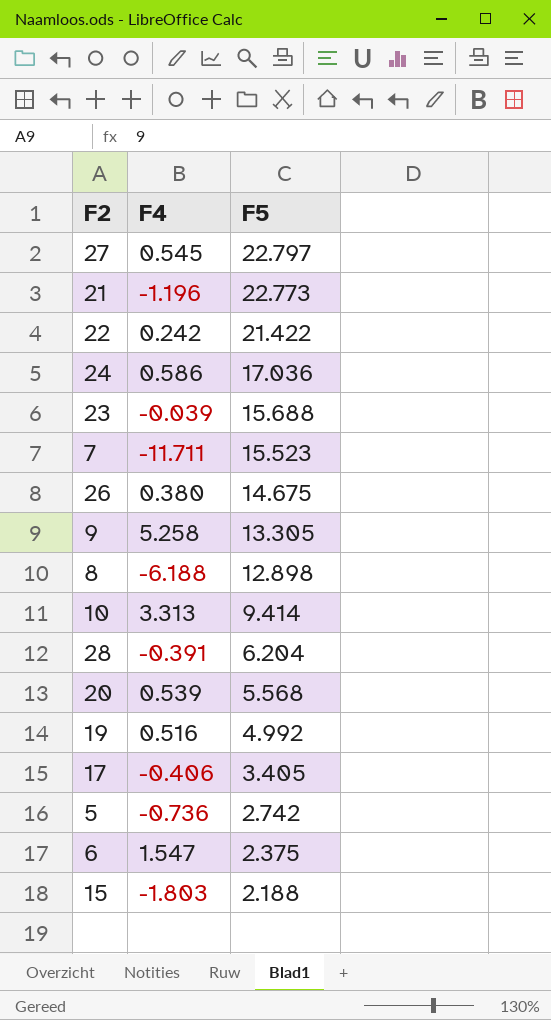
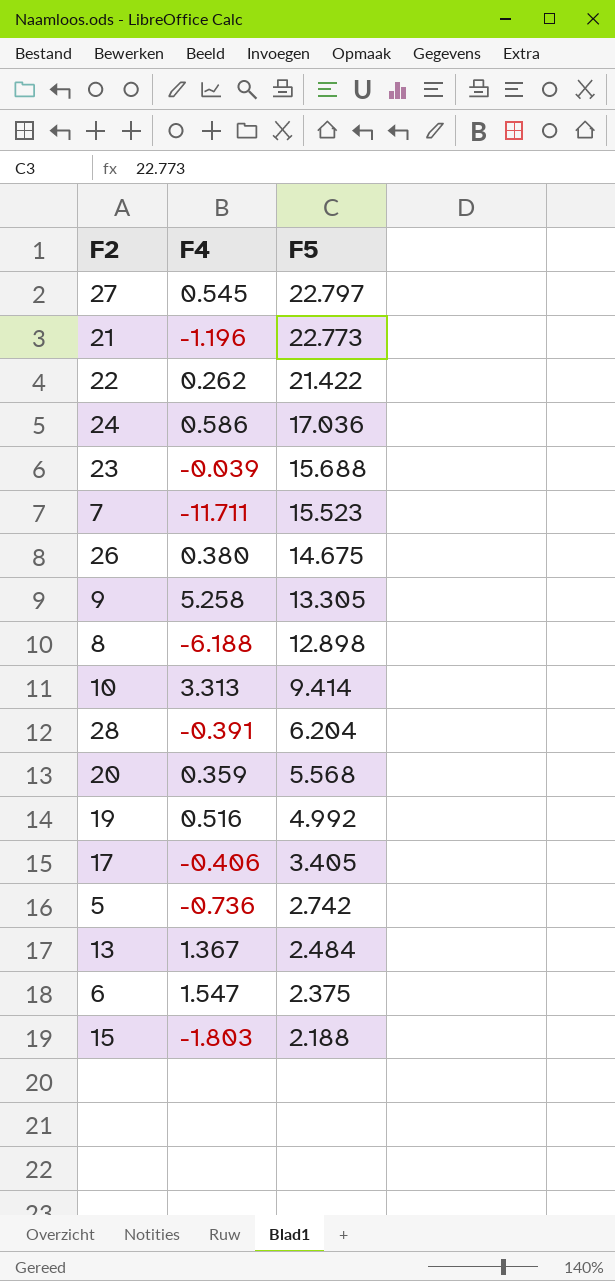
22 | F4: 0.242 -> 0.262
20 | F4: 0.539 -> 0.359
row 13: none -> 1.367 | 2.484

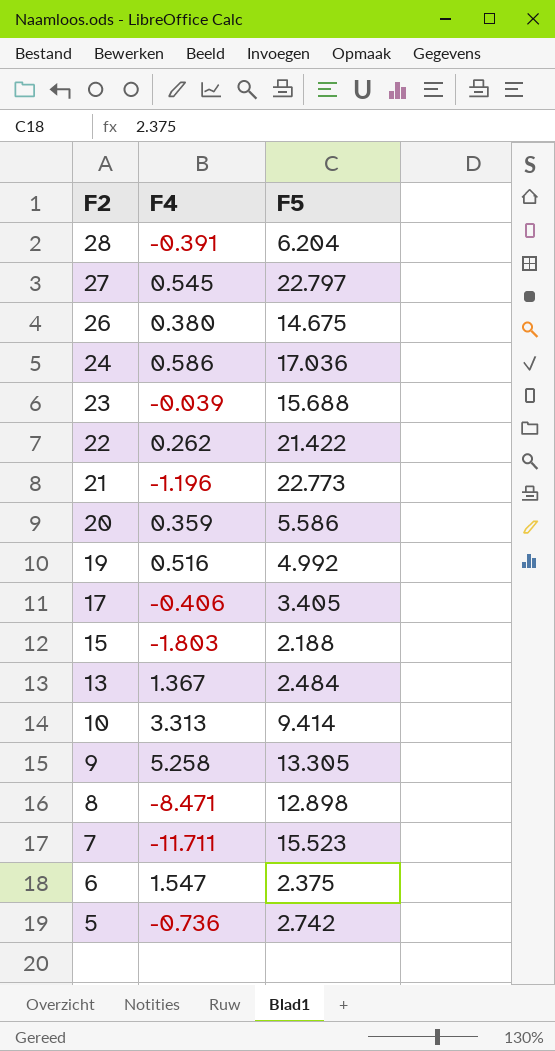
row order: F5 descending -> F2 descending
20 | F5: 5.568 -> 5.586
8 | F4: -6.188 -> -8.471

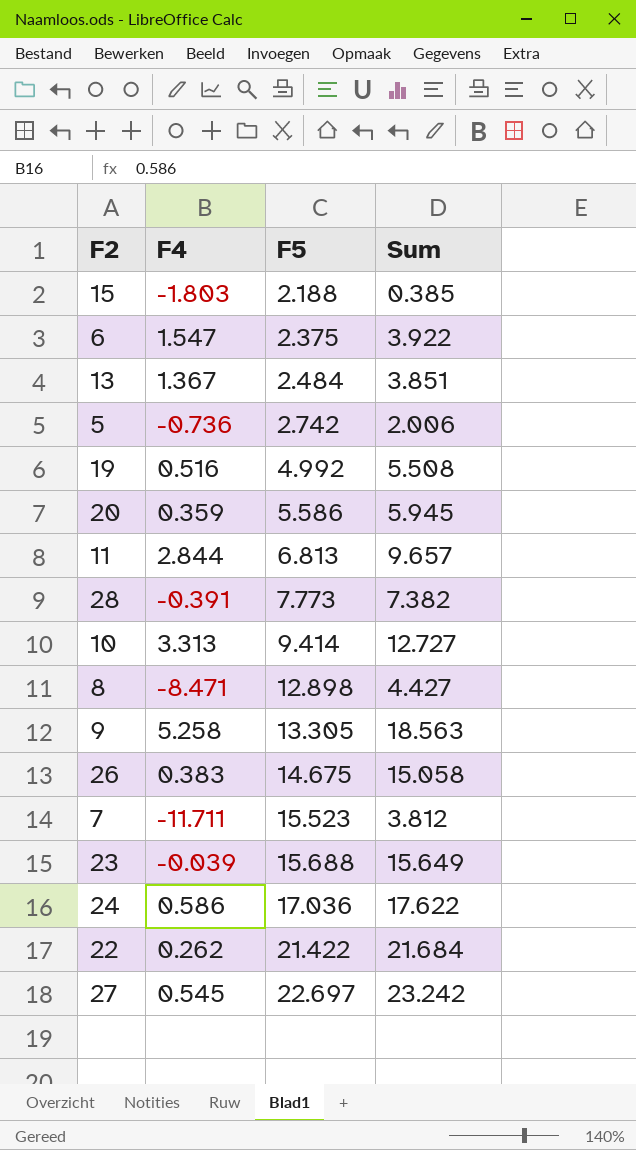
row order: F2 descending -> F5 ascending
column Sum | formula: none -> [F4] + [F5]
row 21: -1.196 | 22.773 -> none
row 17: -0.406 | 3.405 -> none
row 11: none -> 2.844 | 6.813 | 9.657
28 | F5: 6.204 -> 7.773
26 | F4: 0.380 -> 0.383
27 | F5: 22.797 -> 22.697

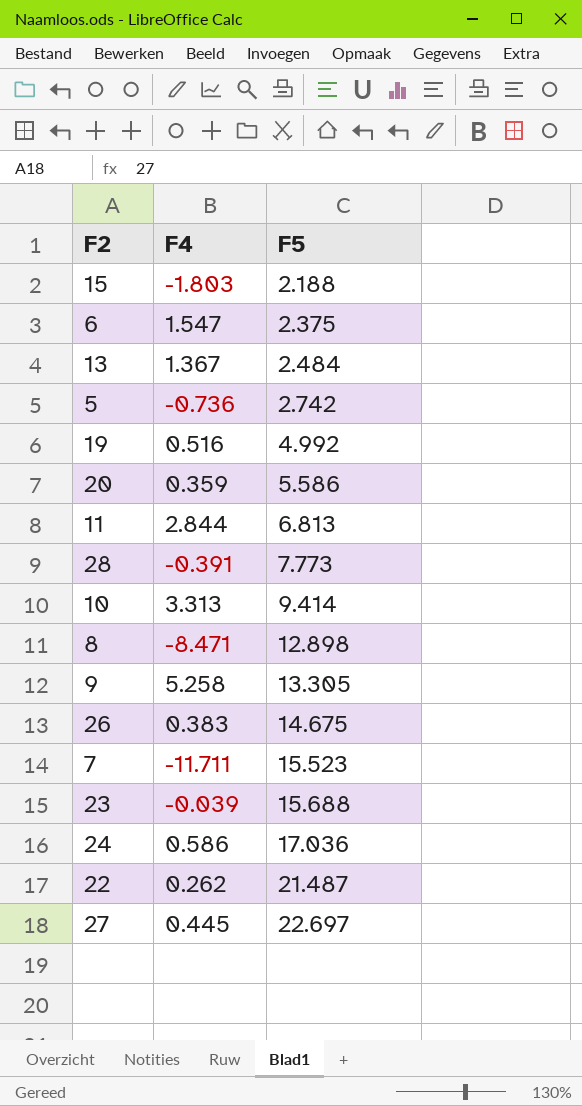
column Sum | formula: [F4] + [F5] -> none
22 | F5: 21.422 -> 21.487
27 | F4: 0.545 -> 0.445

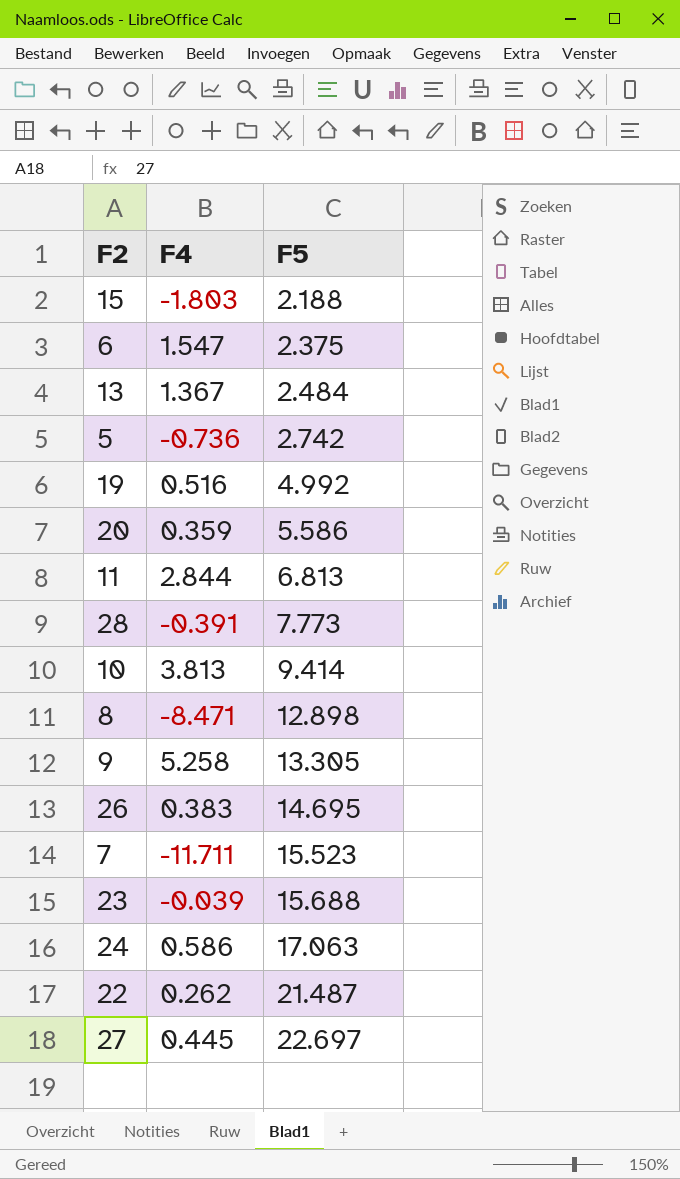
10 | F4: 3.313 -> 3.813
26 | F5: 14.675 -> 14.695
24 | F5: 17.036 -> 17.063

